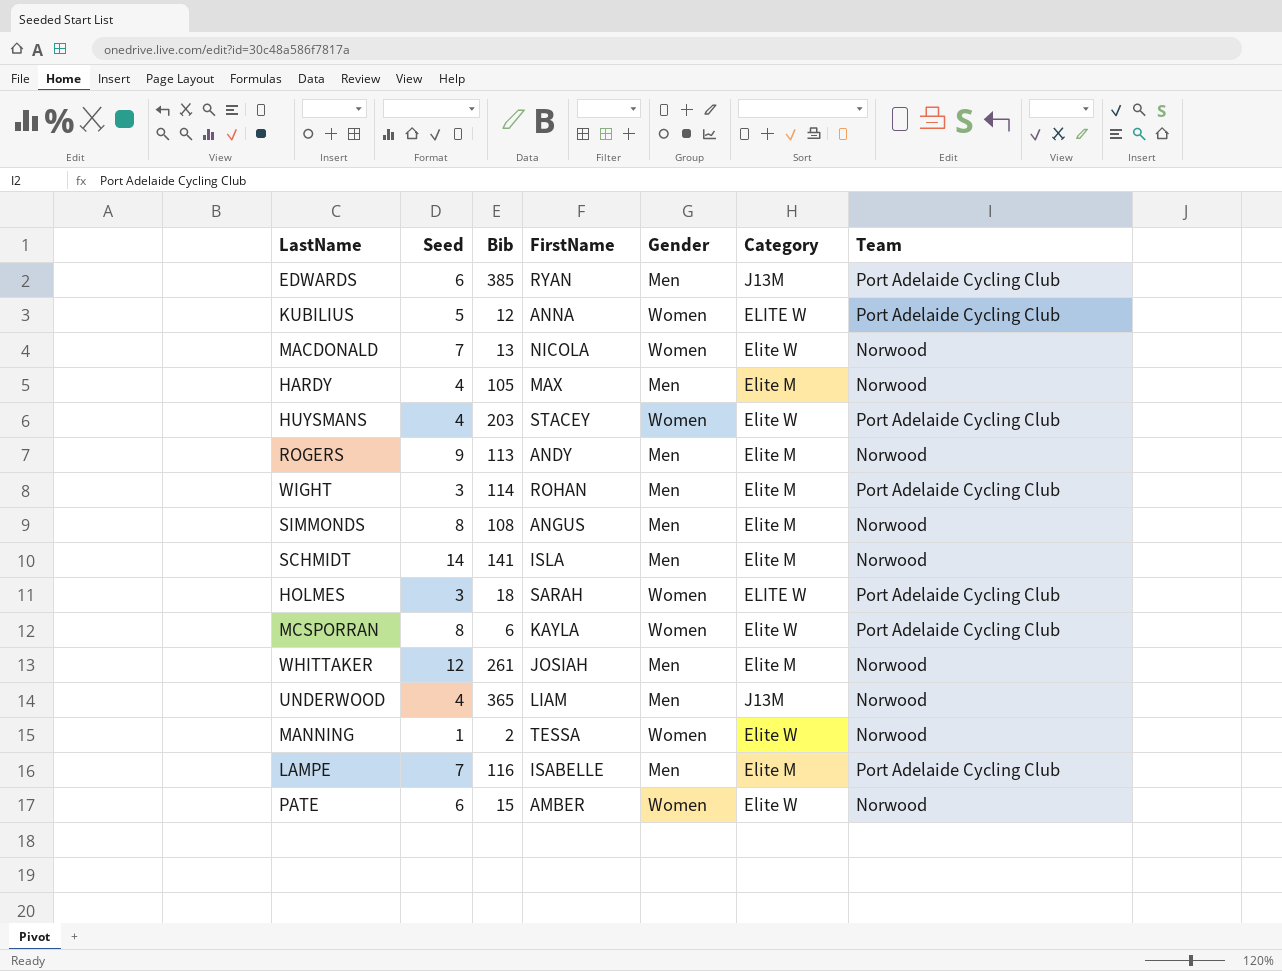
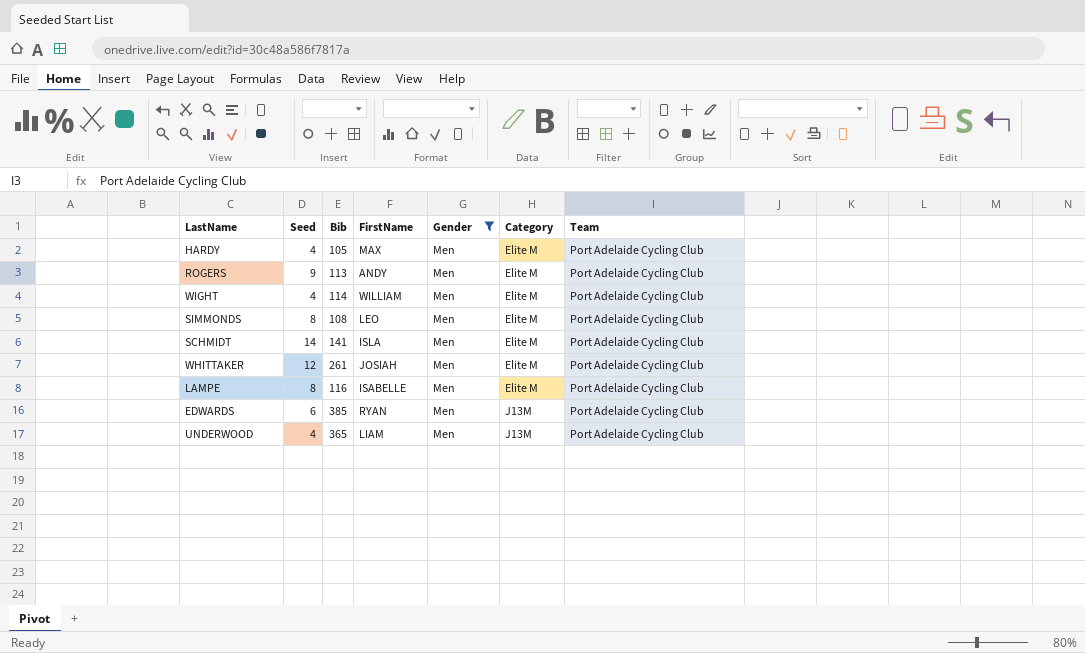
filter: none -> Gender = Men
row order: none -> Category ascending
HARDY | Team: Norwood -> Port Adelaide Cycling Club
ROGERS | Team: Norwood -> Port Adelaide Cycling Club
WIGHT | Seed: 3 -> 4
WIGHT | FirstName: ROHAN -> WILLIAM
SIMMONDS | FirstName: ANGUS -> LEO
SIMMONDS | Team: Norwood -> Port Adelaide Cycling Club
SCHMIDT | Team: Norwood -> Port Adelaide Cycling Club
WHITTAKER | Team: Norwood -> Port Adelaide Cycling Club
LAMPE | Seed: 7 -> 8
UNDERWOOD | Team: Norwood -> Port Adelaide Cycling Club

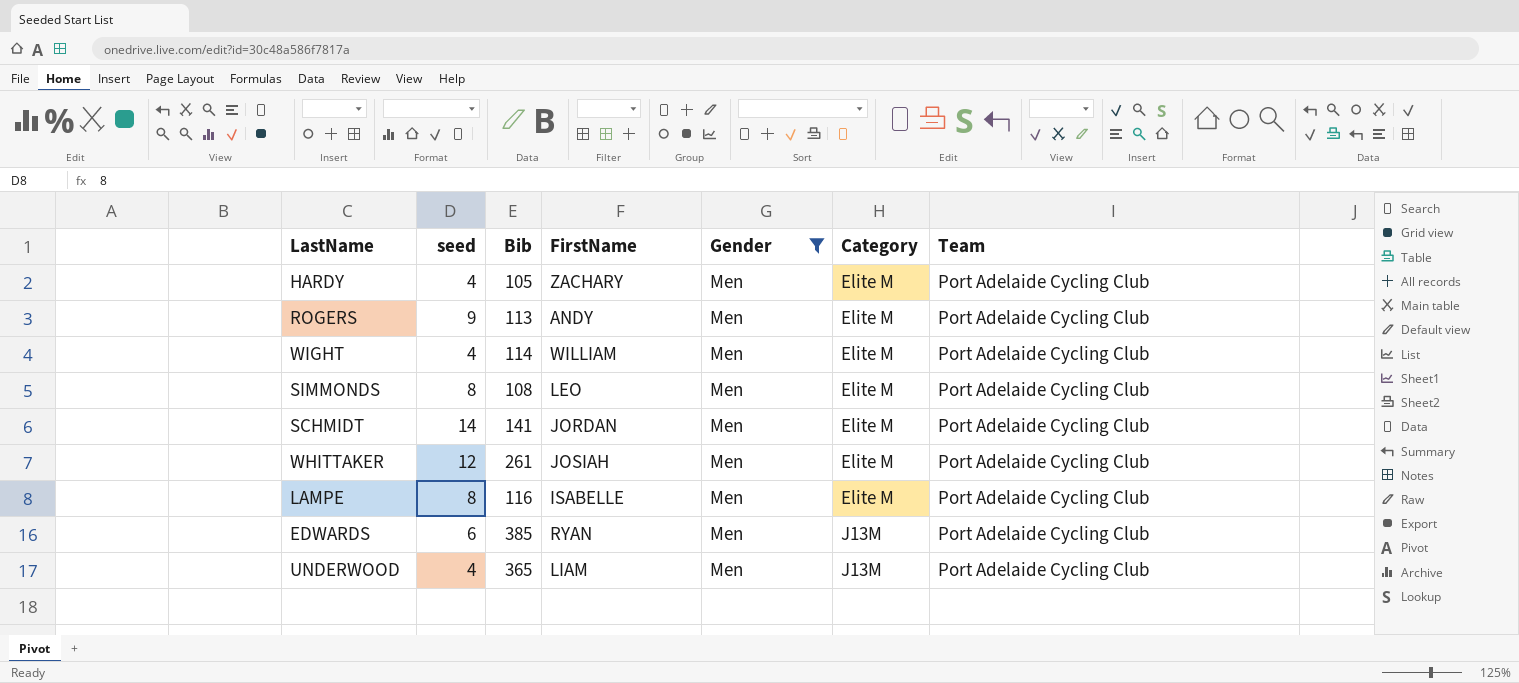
column name: Seed -> seed
HARDY | FirstName: MAX -> ZACHARY
SCHMIDT | FirstName: ISLA -> JORDAN

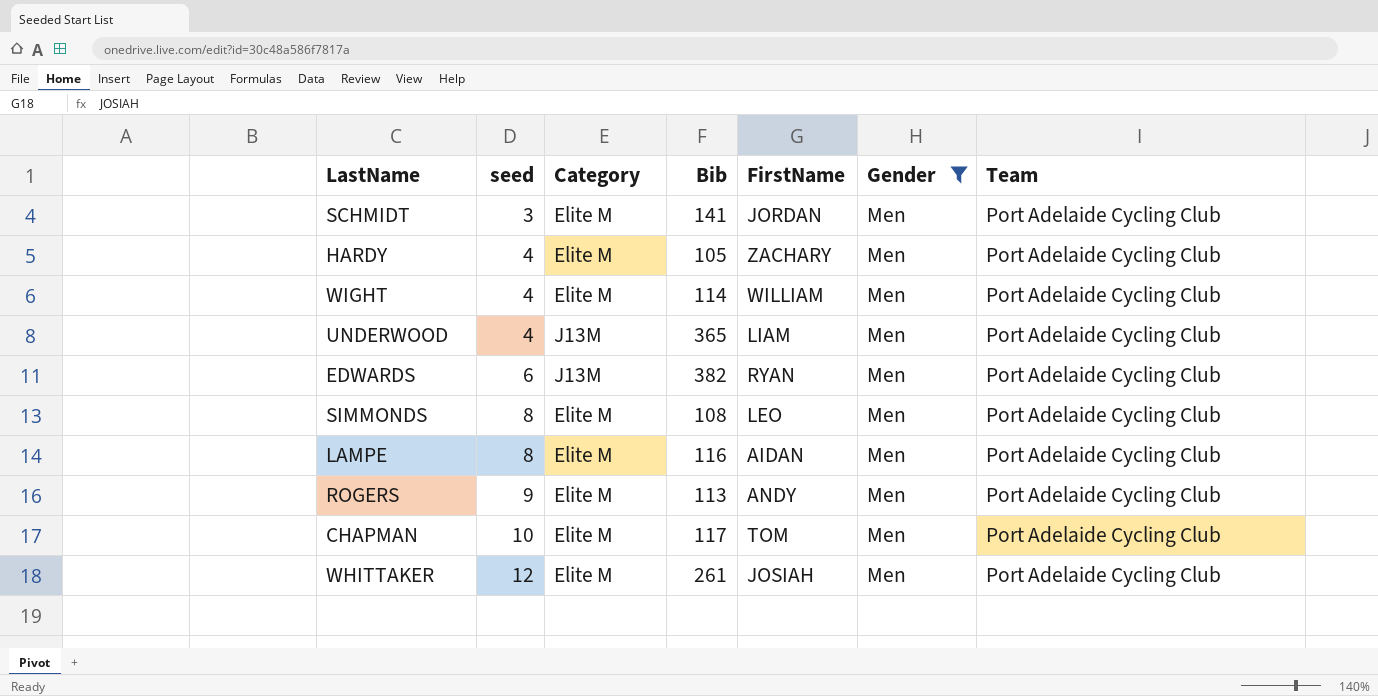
row order: Category ascending -> seed ascending
column Category | position: 6 -> 3
SCHMIDT | seed: 14 -> 3
EDWARDS | Bib: 385 -> 382
LAMPE | FirstName: ISABELLE -> AIDAN
row CHAPMAN: none -> 10 | Elite M | 117 | TOM | Men | Port Adelaide Cycling Club

